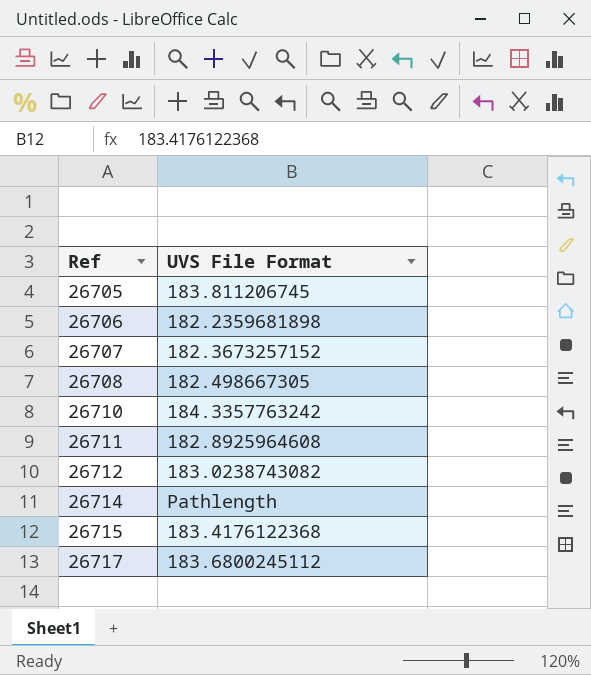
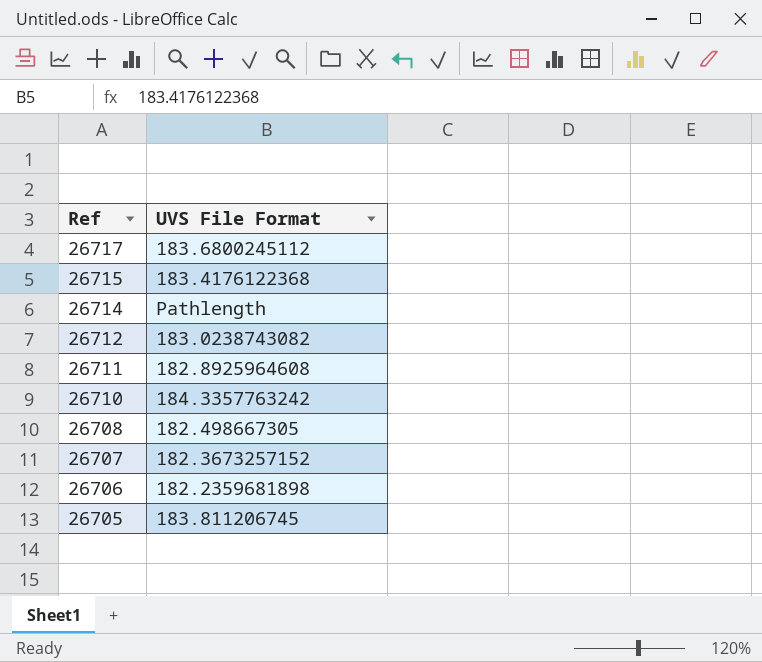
row order: Ref ascending -> Ref descending

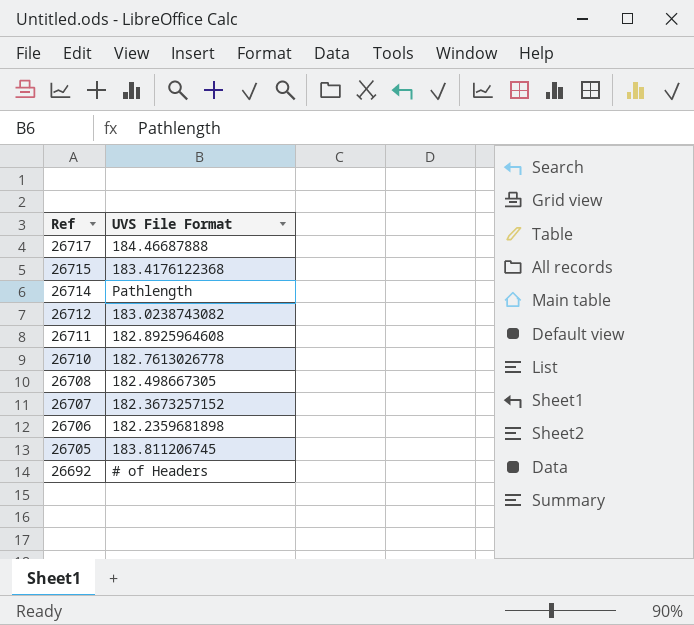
26717 | UVS File Format: 183.6800245112 -> 184.46687888
26710 | UVS File Format: 184.3357763242 -> 182.7613026778
row 26692: none -> # of Headers

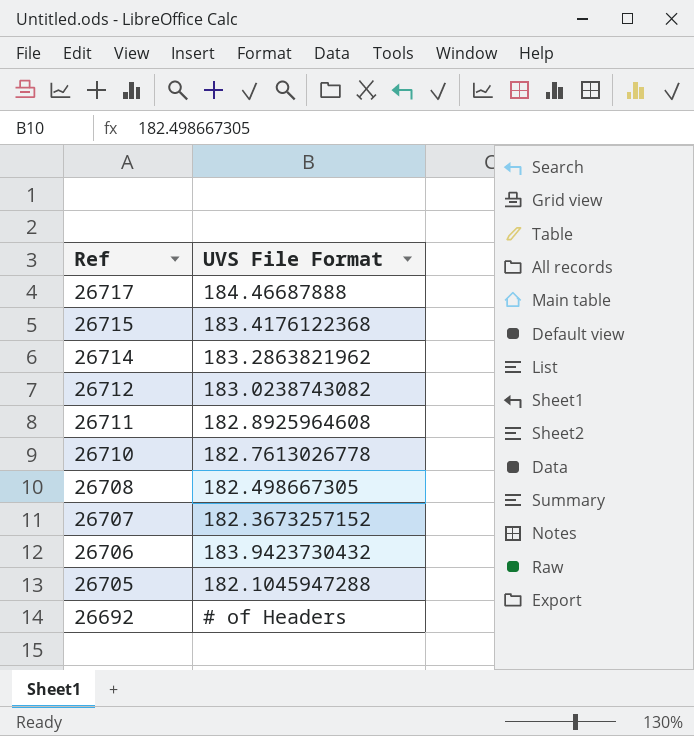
26714 | UVS File Format: Pathlength -> 183.2863821962
26706 | UVS File Format: 182.2359681898 -> 183.9423730432
26705 | UVS File Format: 183.811206745 -> 182.1045947288

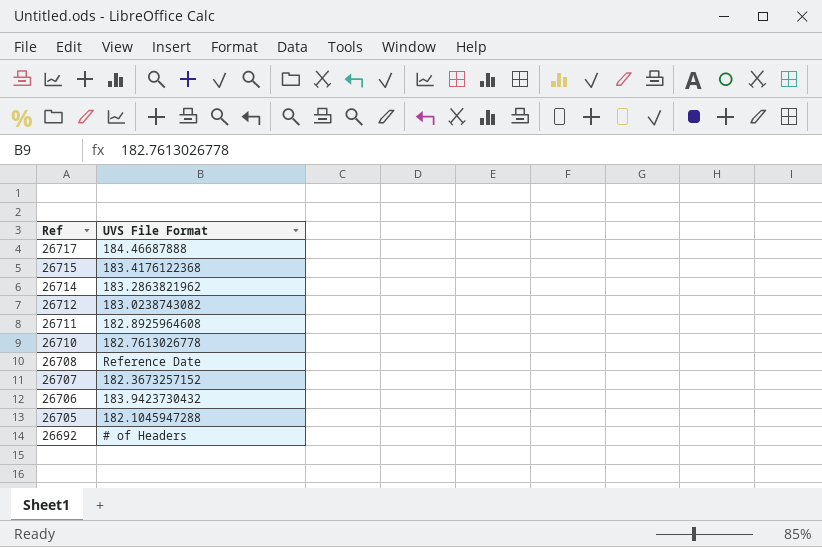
26708 | UVS File Format: 182.498667305 -> Reference Date

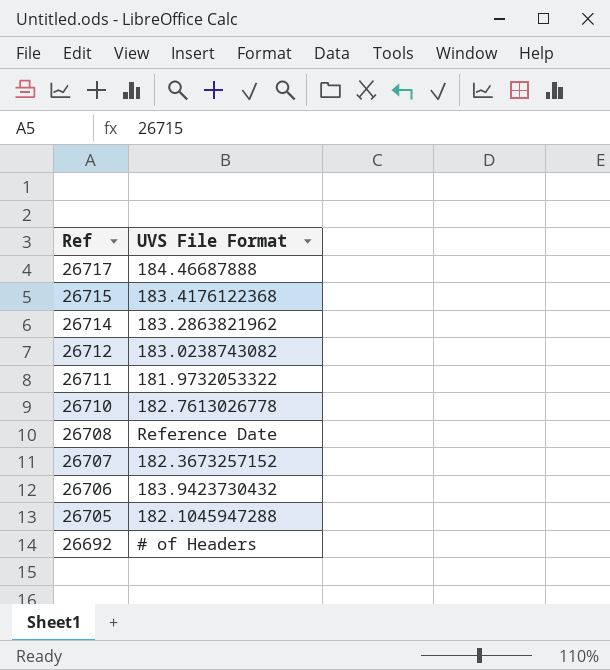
26711 | UVS File Format: 182.8925964608 -> 181.9732053322

